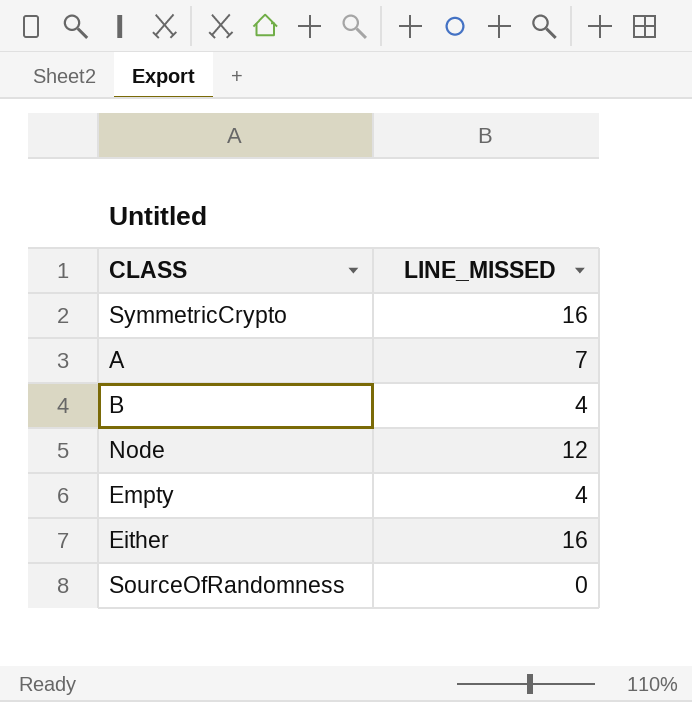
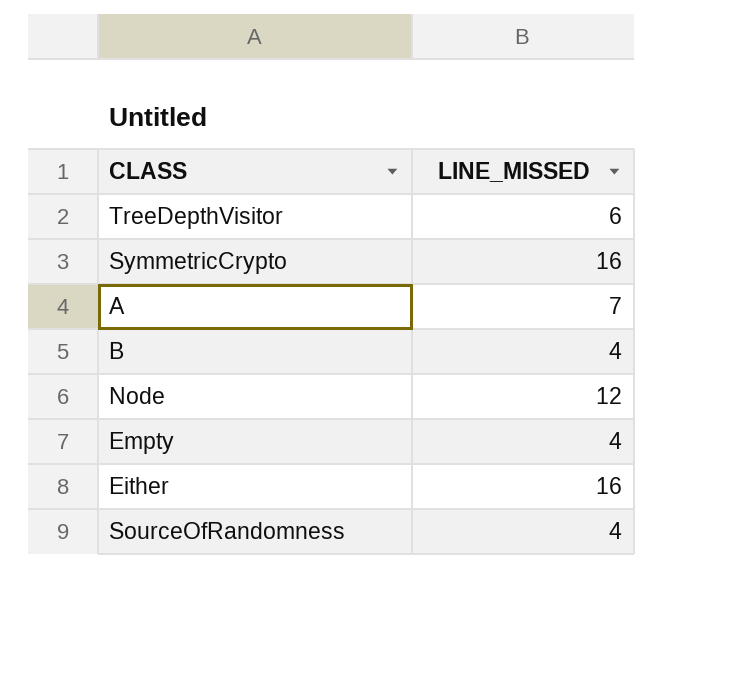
row TreeDepthVisitor: none -> 6
SourceOfRandomness | LINE_MISSED: 0 -> 4

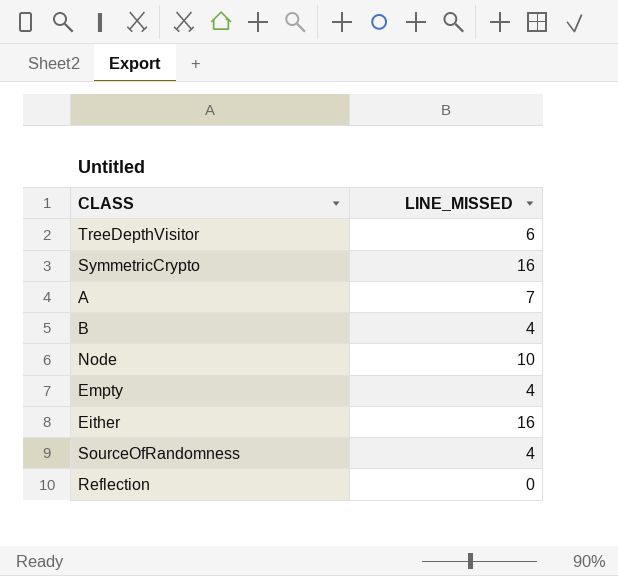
Node | LINE_MISSED: 12 -> 10
row Reflection: none -> 0

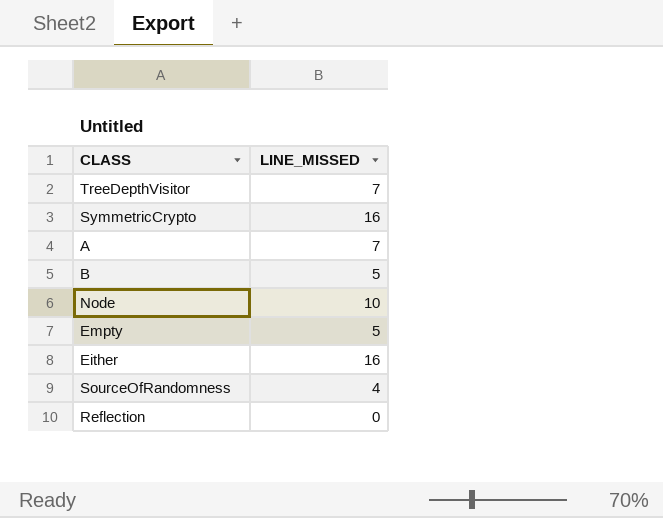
TreeDepthVisitor | LINE_MISSED: 6 -> 7
B | LINE_MISSED: 4 -> 5
Empty | LINE_MISSED: 4 -> 5

